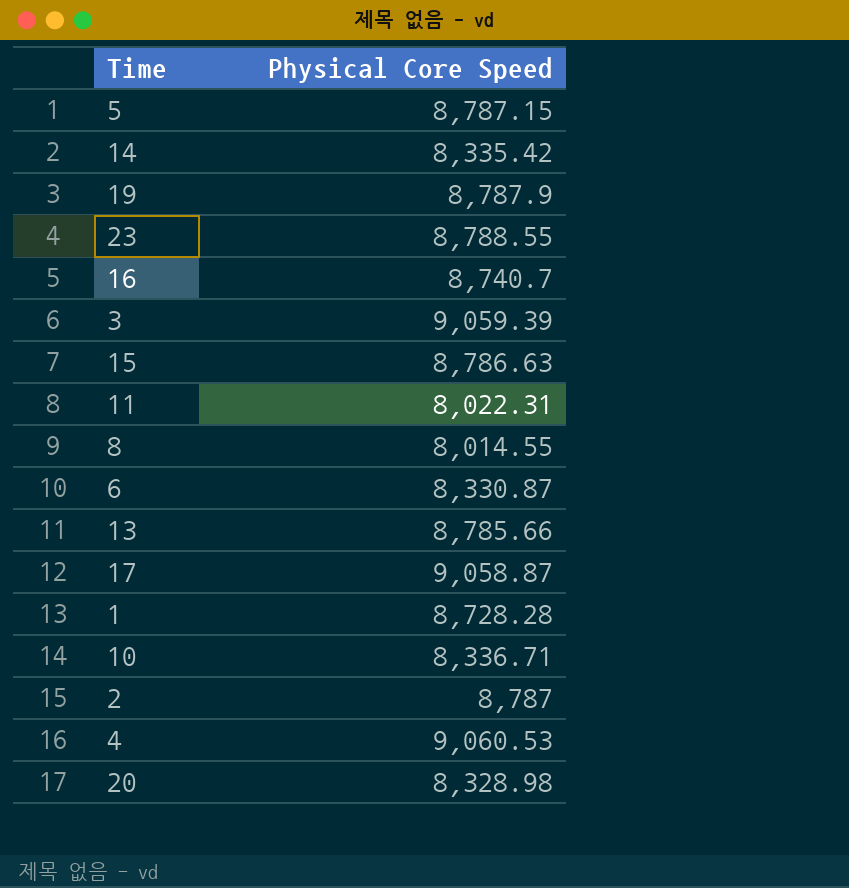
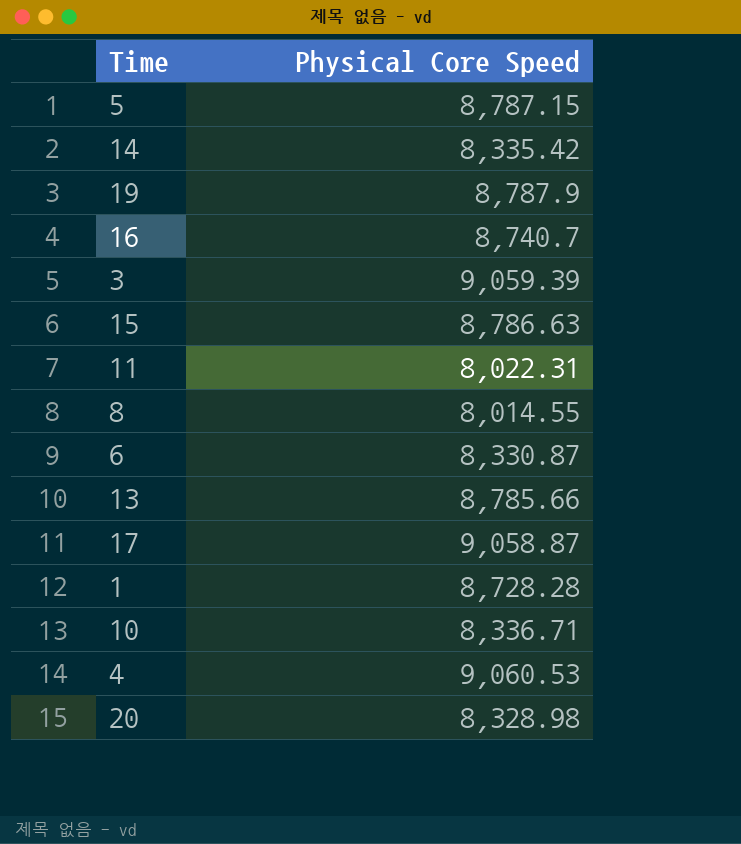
row 23: 8,788.55 -> none
row 2: 8,787 -> none

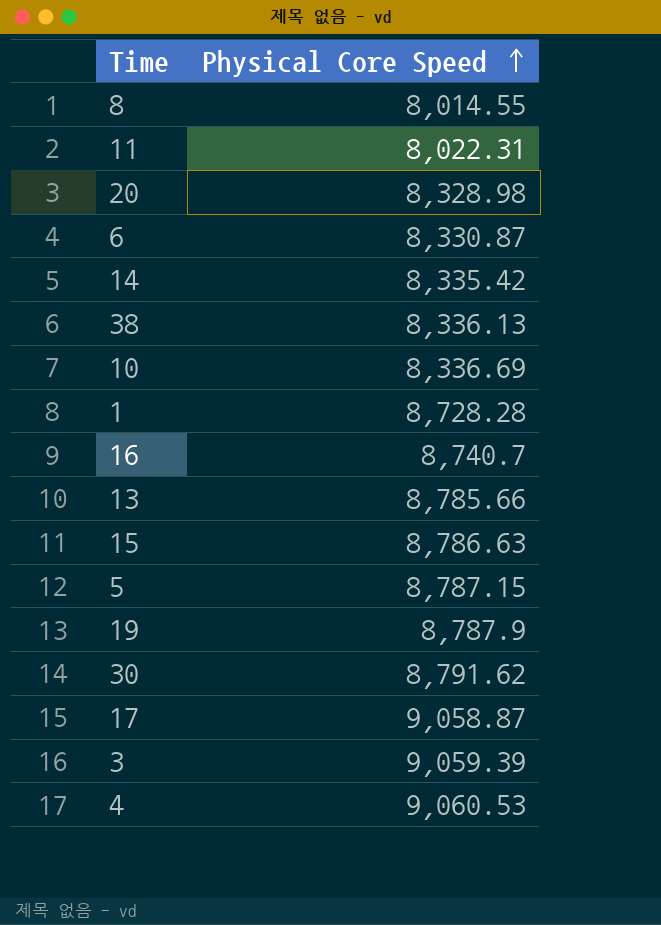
row order: none -> Physical Core Speed ascending
row 38: none -> 8,336.13
10 | Physical Core Speed: 8,336.71 -> 8,336.69
row 30: none -> 8,791.62

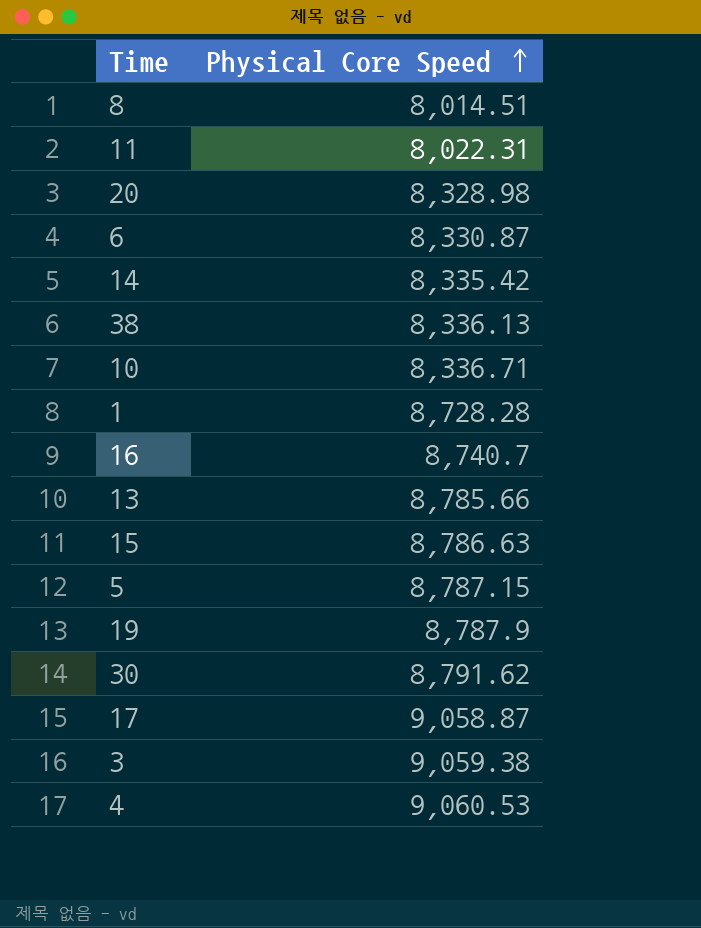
8 | Physical Core Speed: 8,014.55 -> 8,014.51
10 | Physical Core Speed: 8,336.69 -> 8,336.71
3 | Physical Core Speed: 9,059.39 -> 9,059.38

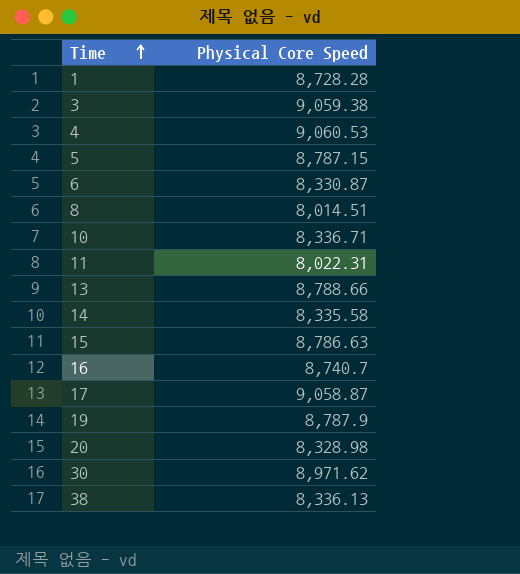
row order: Physical Core Speed ascending -> Time ascending
13 | Physical Core Speed: 8,785.66 -> 8,788.66
14 | Physical Core Speed: 8,335.42 -> 8,335.58
30 | Physical Core Speed: 8,791.62 -> 8,971.62

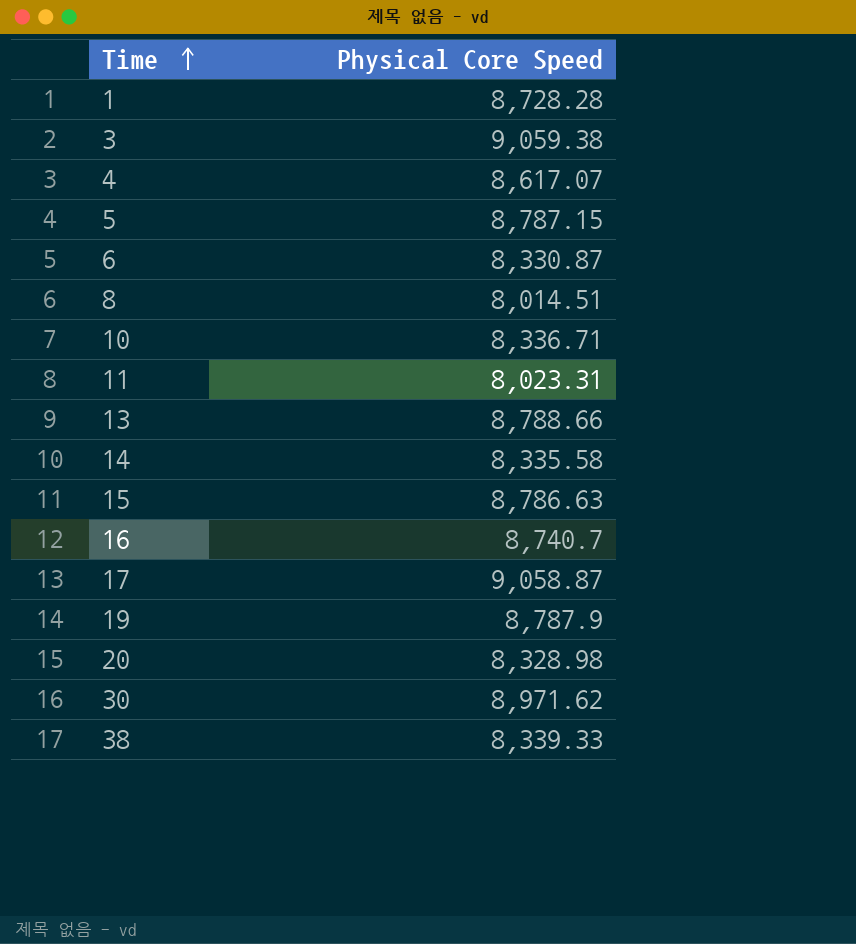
4 | Physical Core Speed: 9,060.53 -> 8,617.07
11 | Physical Core Speed: 8,022.31 -> 8,023.31
38 | Physical Core Speed: 8,336.13 -> 8,339.33

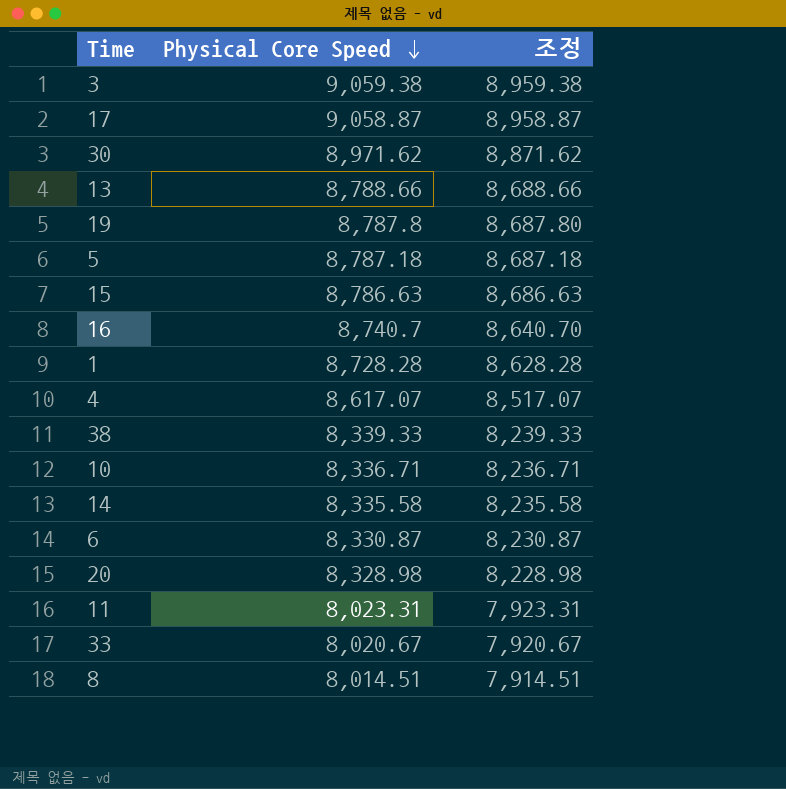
row order: Time ascending -> Physical Core Speed descending
column 조정 | formula: none -> [Physical Core Speed] - 100
19 | Physical Core Speed: 8,787.9 -> 8,787.8
5 | Physical Core Speed: 8,787.15 -> 8,787.18
row 33: none -> 8,020.67 | 7,920.67

